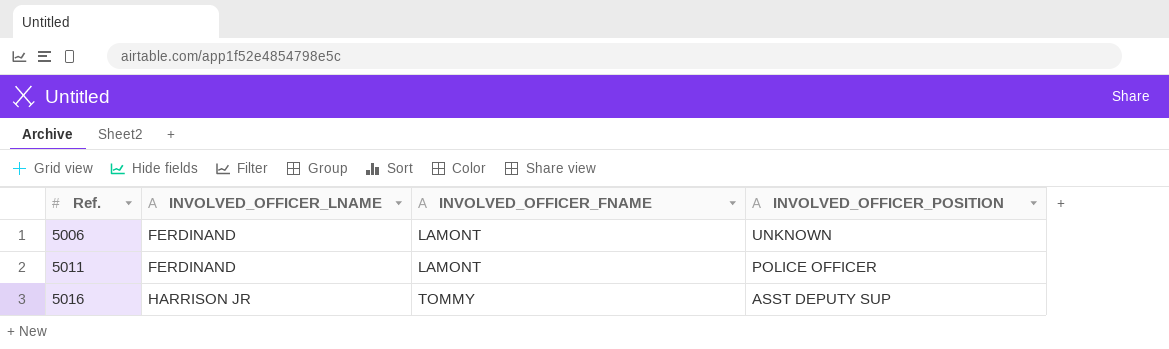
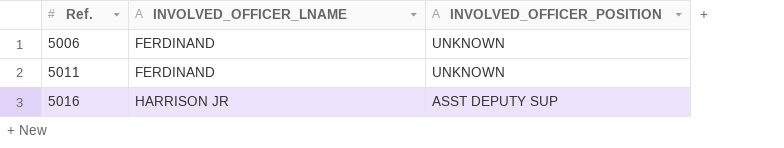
column INVOLVED_OFFICER_FNAME | position: 3 -> none
5011 | INVOLVED_OFFICER_POSITION: POLICE OFFICER -> UNKNOWN

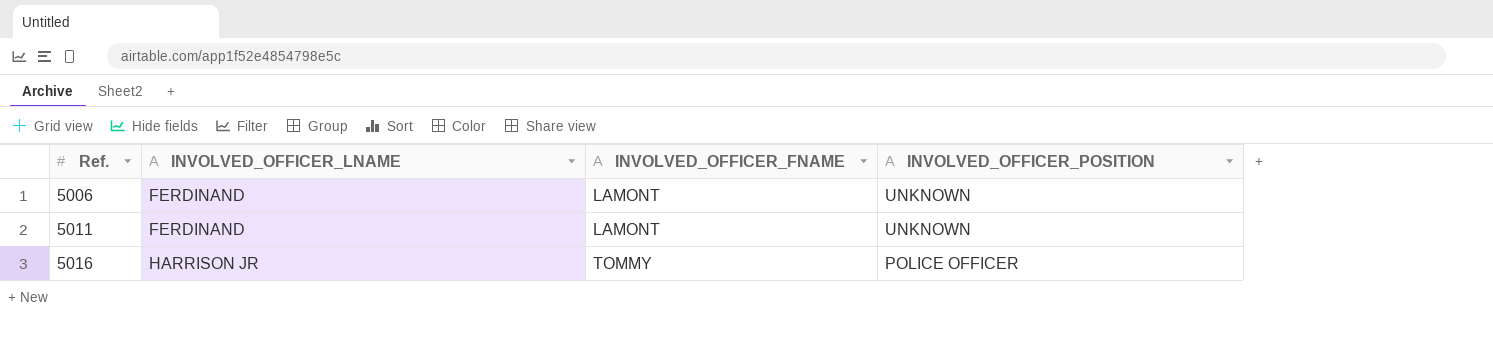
column INVOLVED_OFFICER_FNAME | position: none -> 3
5016 | INVOLVED_OFFICER_POSITION: ASST DEPUTY SUP -> POLICE OFFICER

